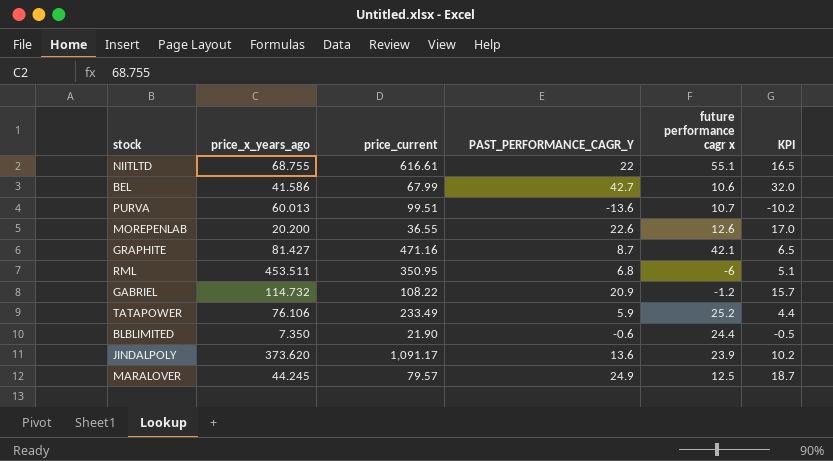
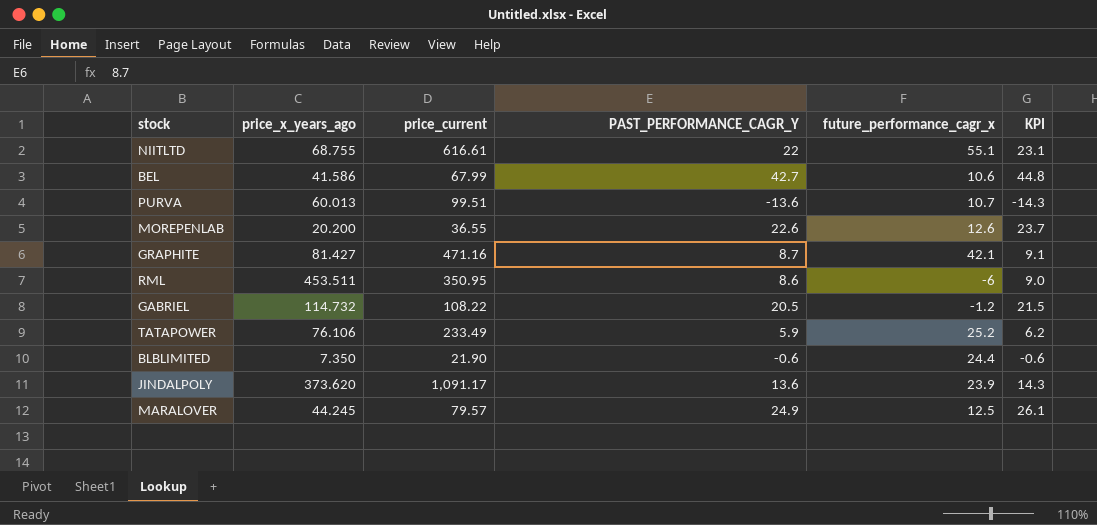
column name: future performance cagr x -> future_performance_cagr_x
column KPI | formula: [PAST_PERFORMANCE_CAGR_Y] * 0.75 -> [PAST_PERFORMANCE_CAGR_Y] * 1.05
RML | PAST_PERFORMANCE_CAGR_Y: 6.8 -> 8.6
GABRIEL | PAST_PERFORMANCE_CAGR_Y: 20.9 -> 20.5

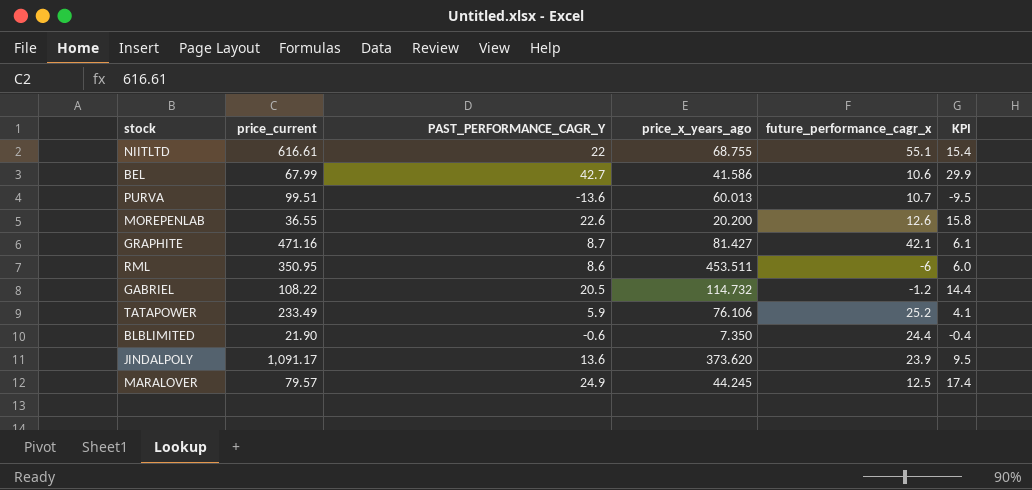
column price_x_years_ago | position: 2 -> 4
column KPI | formula: [PAST_PERFORMANCE_CAGR_Y] * 1.05 -> [PAST_PERFORMANCE_CAGR_Y] * 0.7

